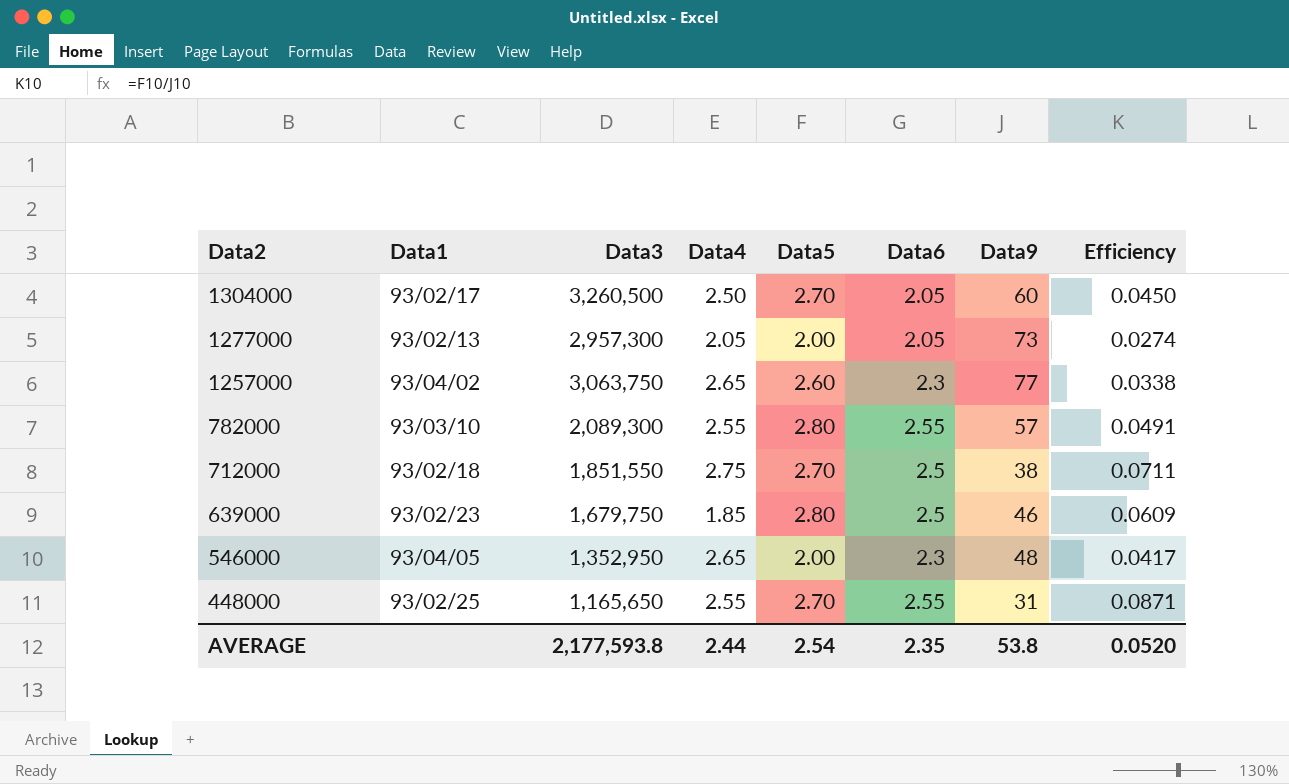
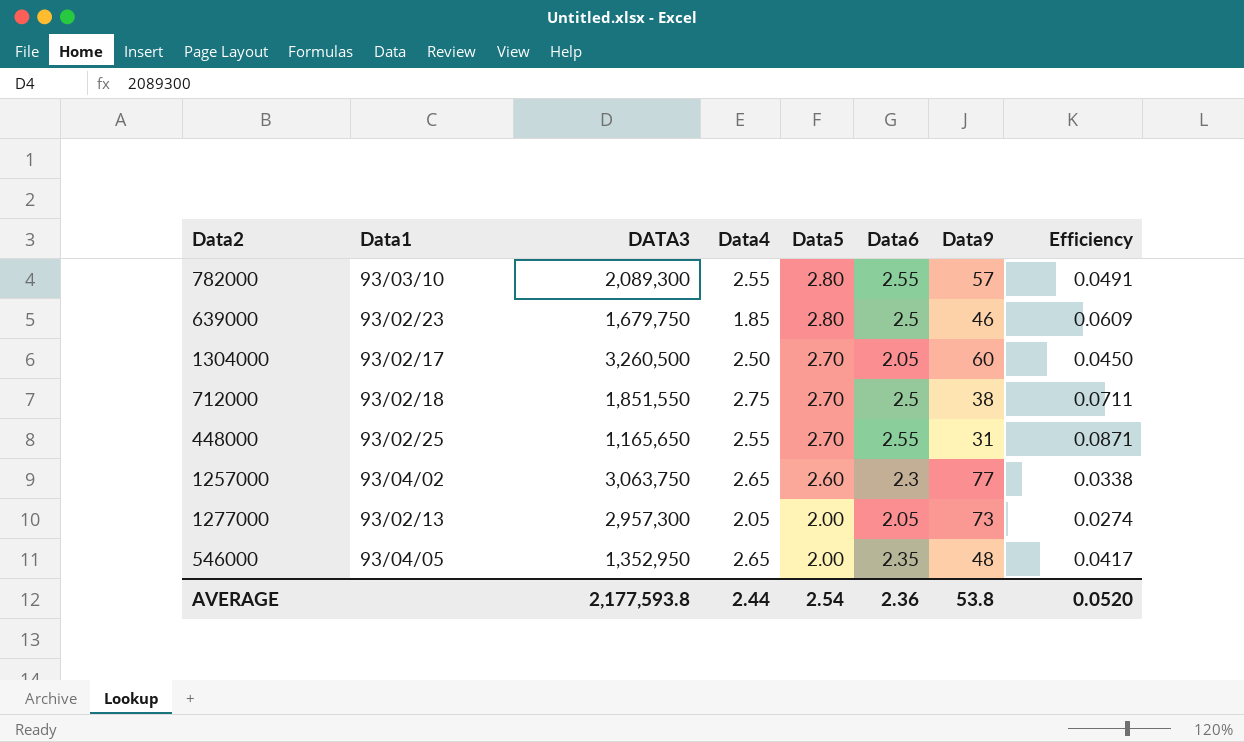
row order: Data2 descending -> Data5 descending
column name: Data3 -> DATA3
546000 | Data6: 2.3 -> 2.35
AVERAGE | Data6: 2.35 -> 2.36

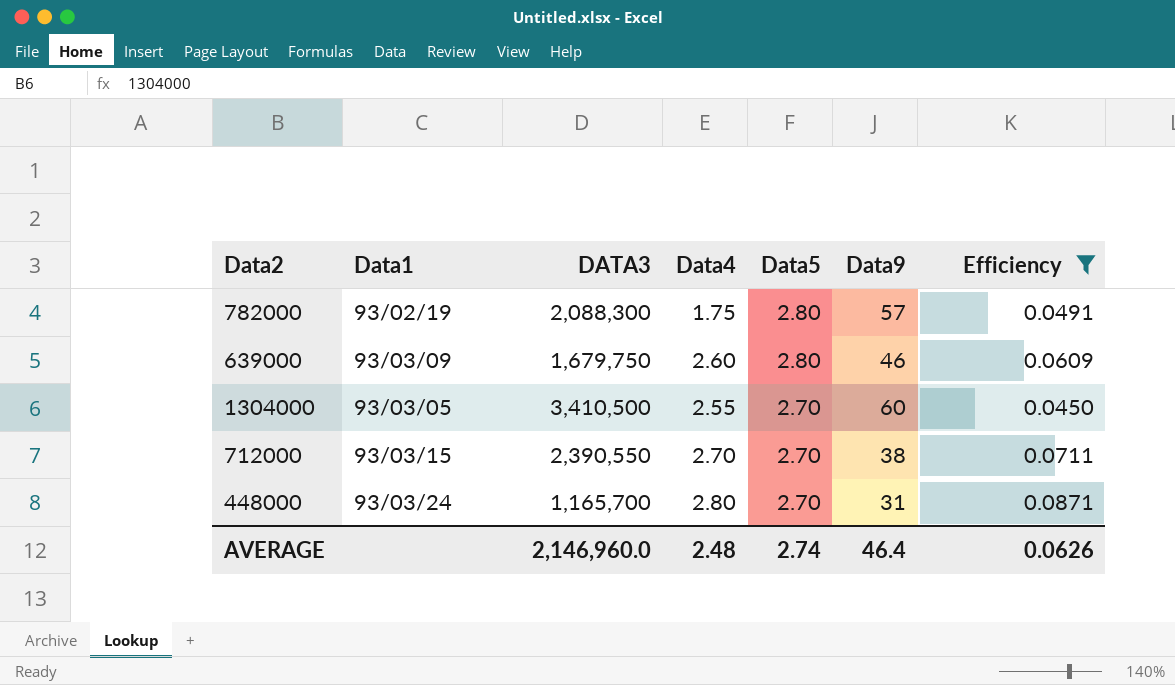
filter: none -> Efficiency >= 0.0450
column Data6 | position: 6 -> none
782000 | Data1: 93/03/10 -> 93/02/19
782000 | DATA3: 2,089,300 -> 2,088,300
782000 | Data4: 2.55 -> 1.75
639000 | Data1: 93/02/23 -> 93/03/09
639000 | Data4: 1.85 -> 2.60
1304000 | Data1: 93/02/17 -> 93/03/05
1304000 | DATA3: 3,260,500 -> 3,410,500
1304000 | Data4: 2.50 -> 2.55
712000 | Data1: 93/02/18 -> 93/03/15
712000 | DATA3: 1,851,550 -> 2,390,550
712000 | Data4: 2.75 -> 2.70
448000 | Data1: 93/02/25 -> 93/03/24
448000 | DATA3: 1,165,650 -> 1,165,700
448000 | Data4: 2.55 -> 2.80
AVERAGE | DATA3: 2,177,593.8 -> 2,146,960.0
AVERAGE | Data4: 2.44 -> 2.48
AVERAGE | Data5: 2.54 -> 2.74
AVERAGE | Data9: 53.8 -> 46.4
AVERAGE | Efficiency: 0.0520 -> 0.0626

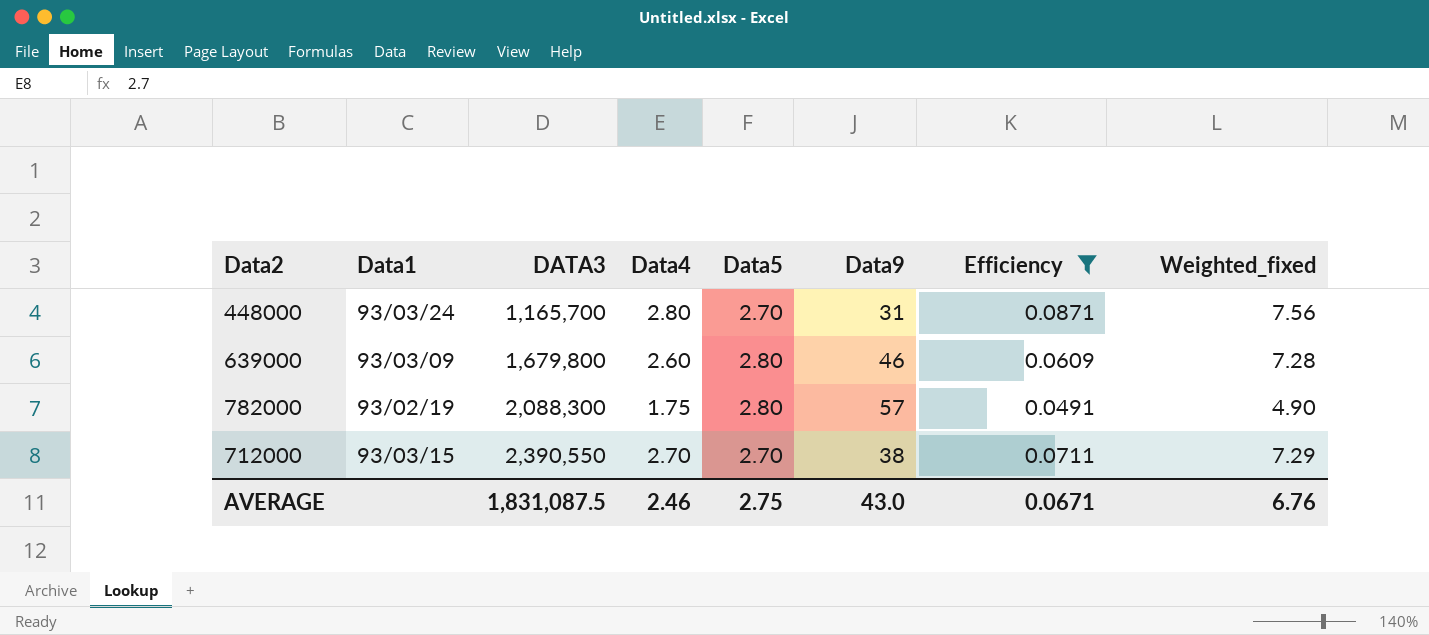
row order: Data5 descending -> DATA3 ascending
column Weighted_fixed | formula: none -> [Data4] * [Data5]
row 1304000: 93/03/05 | 3,410,500 | 2.55 | 2.70 | 60 | 0.0450 -> none
639000 | DATA3: 1,679,750 -> 1,679,800
AVERAGE | DATA3: 2,146,960.0 -> 1,831,087.5
AVERAGE | Data4: 2.48 -> 2.46
AVERAGE | Data5: 2.74 -> 2.75
AVERAGE | Data9: 46.4 -> 43.0
AVERAGE | Efficiency: 0.0626 -> 0.0671

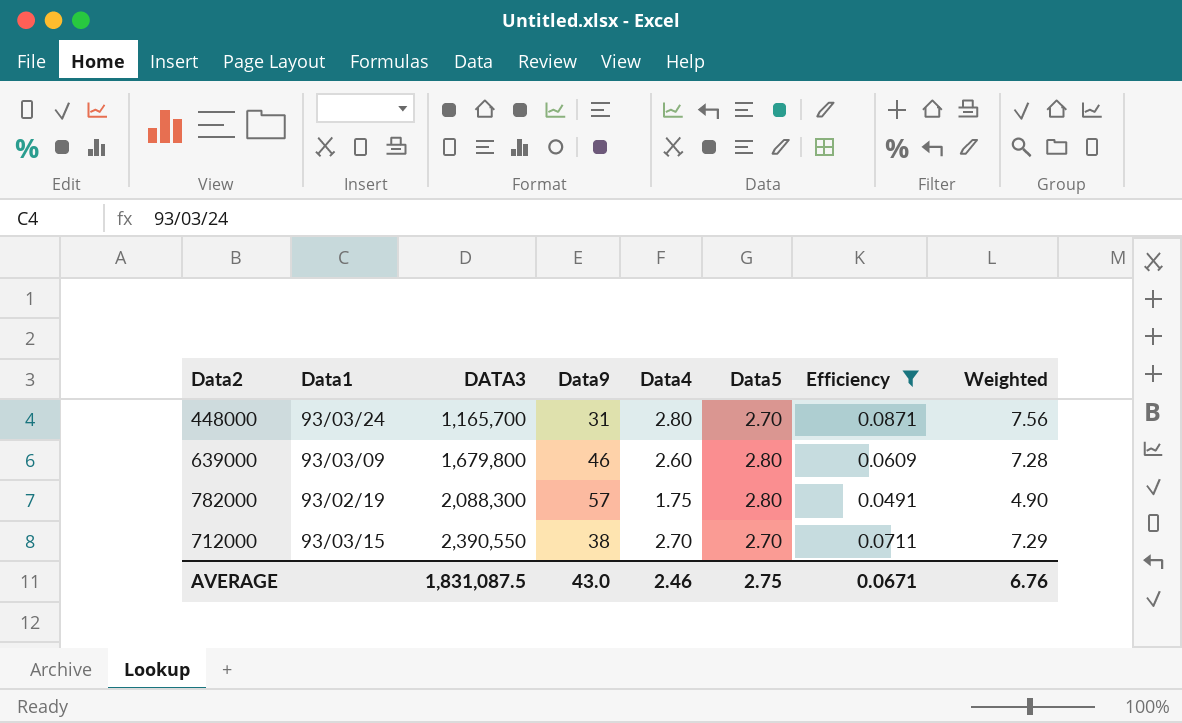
column Data9 | position: 6 -> 4
column name: Weighted_fixed -> Weighted

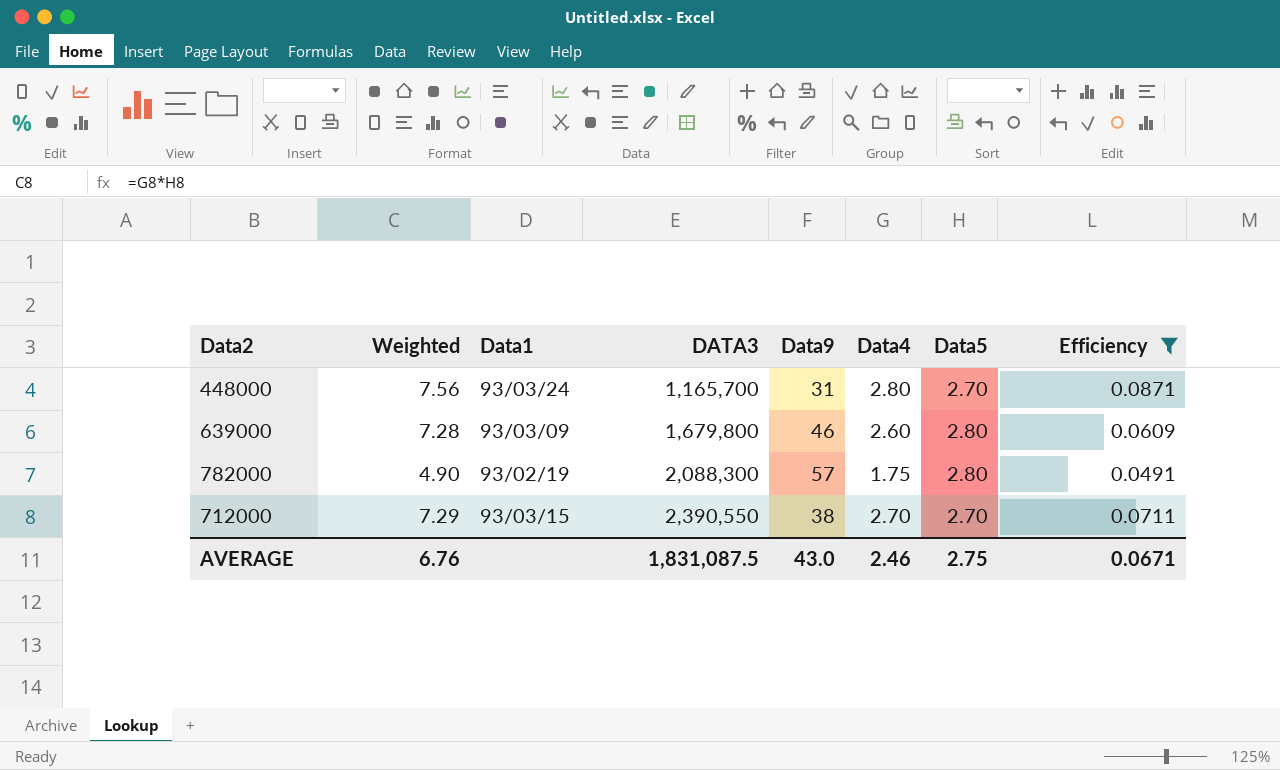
column Weighted | position: 8 -> 2

